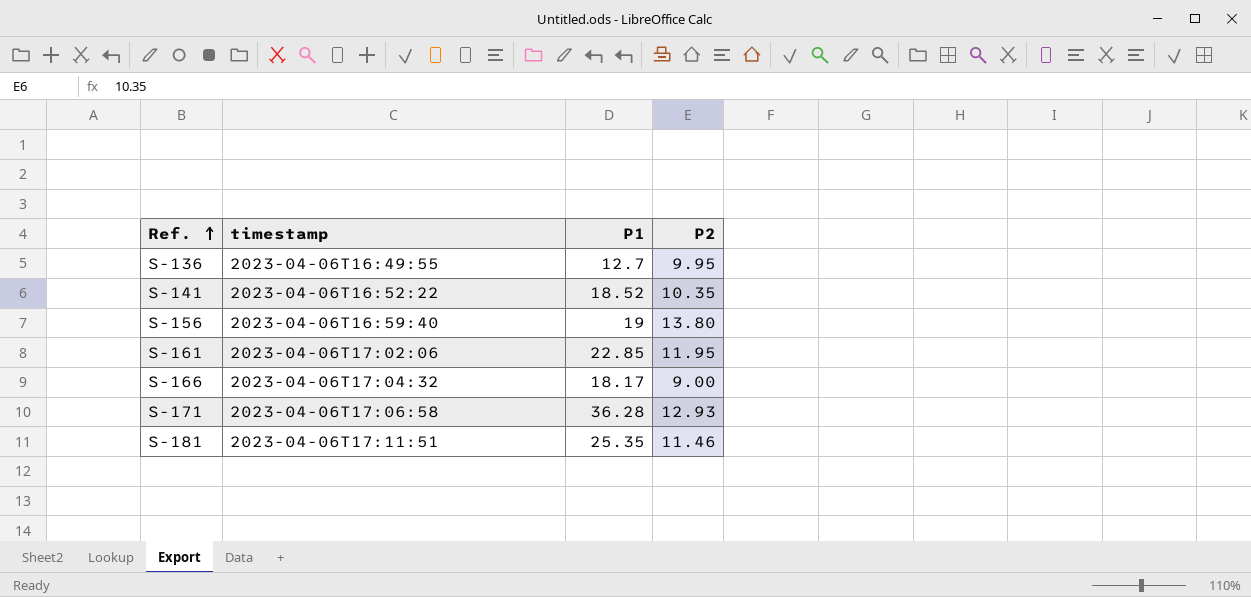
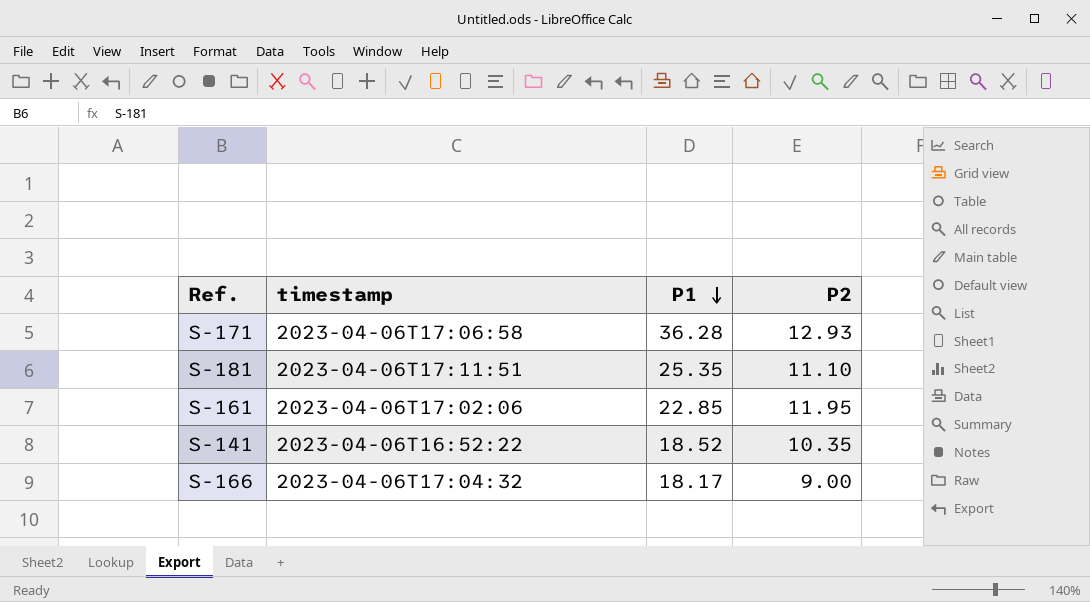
row order: Ref. ascending -> P1 descending
row S-136: 2023-04-06T16:49:55 | 12.7 | 9.95 -> none
row S-156: 2023-04-06T16:59:40 | 19 | 13.80 -> none
S-181 | P2: 11.46 -> 11.10

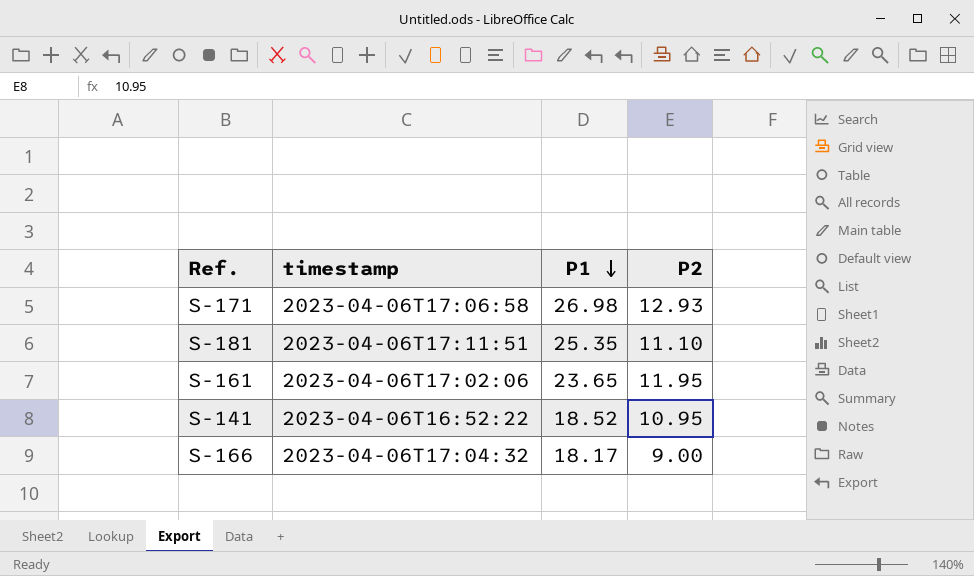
S-171 | P1: 36.28 -> 26.98
S-161 | P1: 22.85 -> 23.65
S-141 | P2: 10.35 -> 10.95

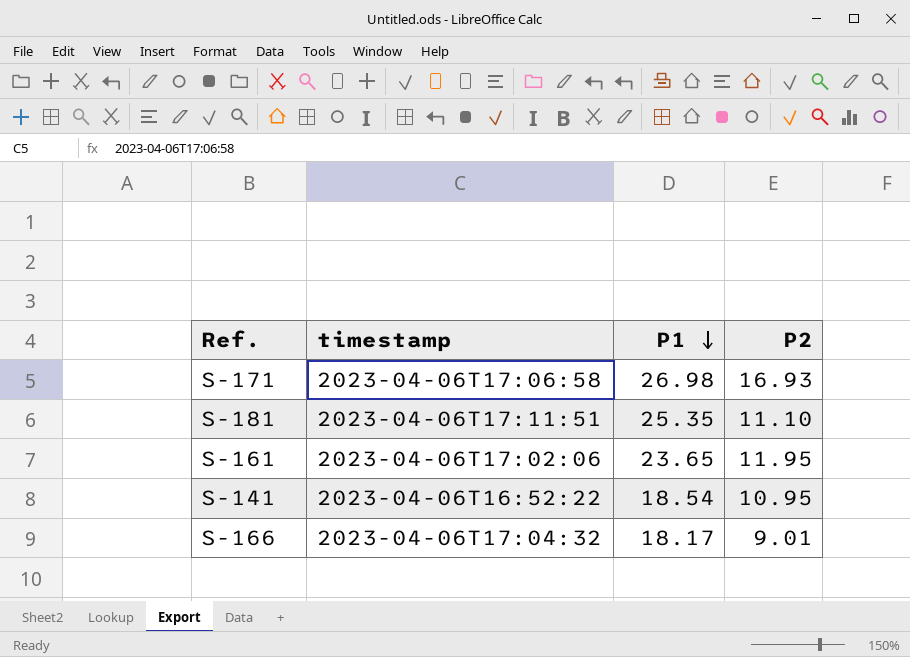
S-171 | P2: 12.93 -> 16.93
S-141 | P1: 18.52 -> 18.54
S-166 | P2: 9.00 -> 9.01

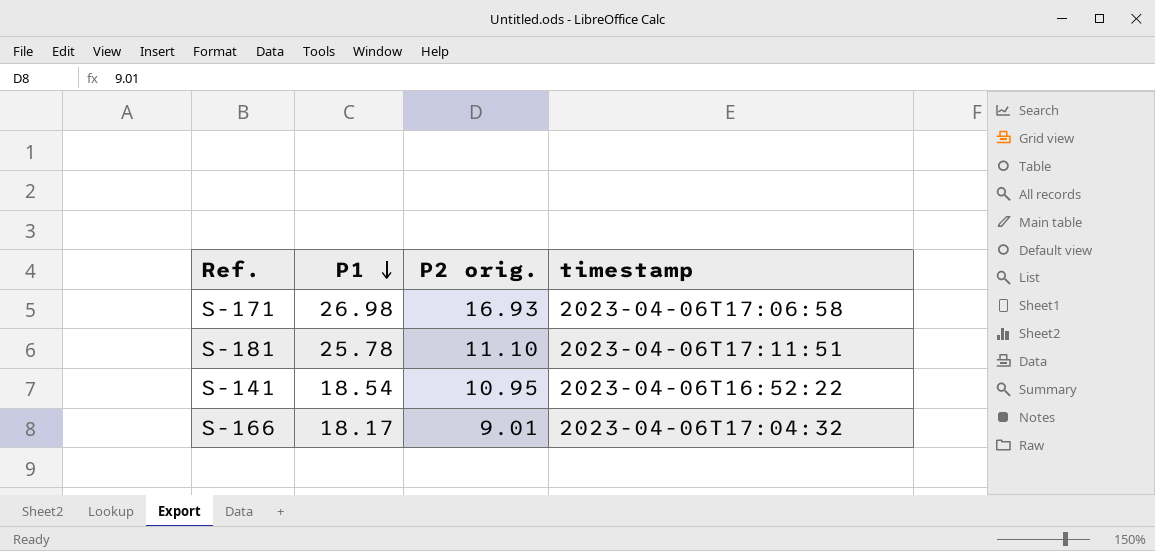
column name: P2 -> P2 orig.
column timestamp | position: 2 -> 4
row S-161: 2023-04-06T17:02:06 | 23.65 | 11.95 -> none
S-181 | P1: 25.35 -> 25.78

